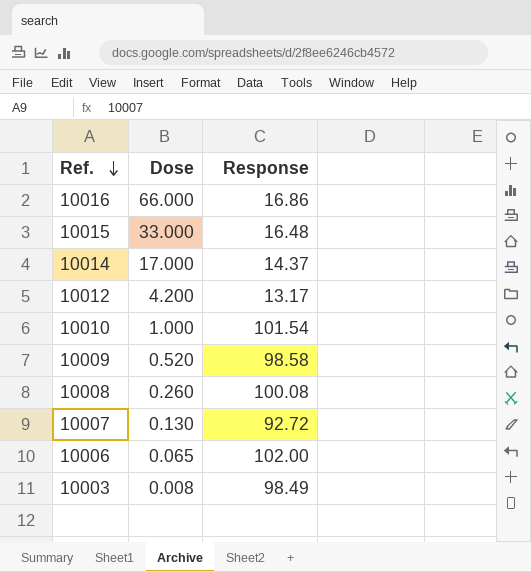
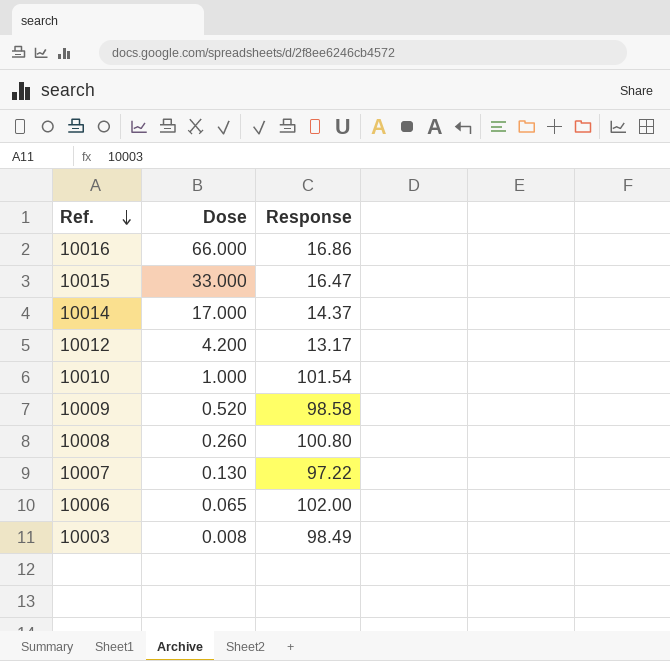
10015 | Response: 16.48 -> 16.47
10008 | Response: 100.08 -> 100.80
10007 | Response: 92.72 -> 97.22

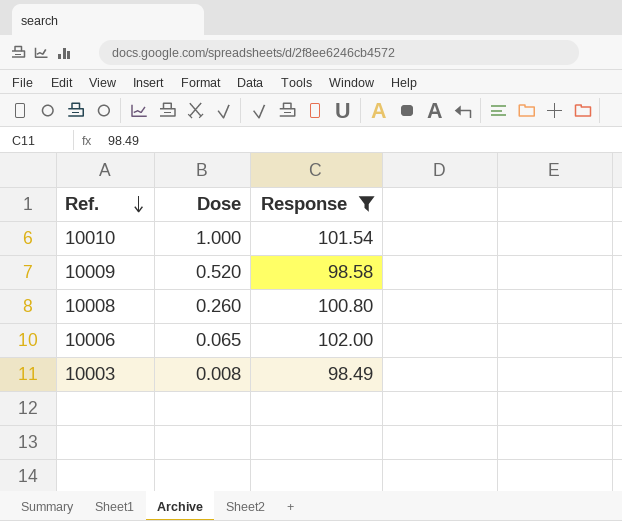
filter: none -> Response >= 98.49

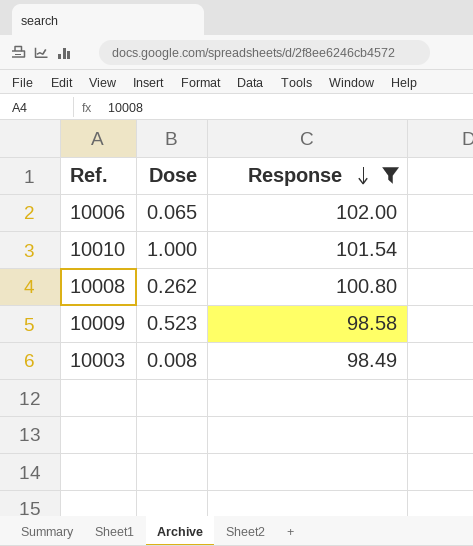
row order: Ref. descending -> Response descending
10008 | Dose: 0.260 -> 0.262
10009 | Dose: 0.520 -> 0.523

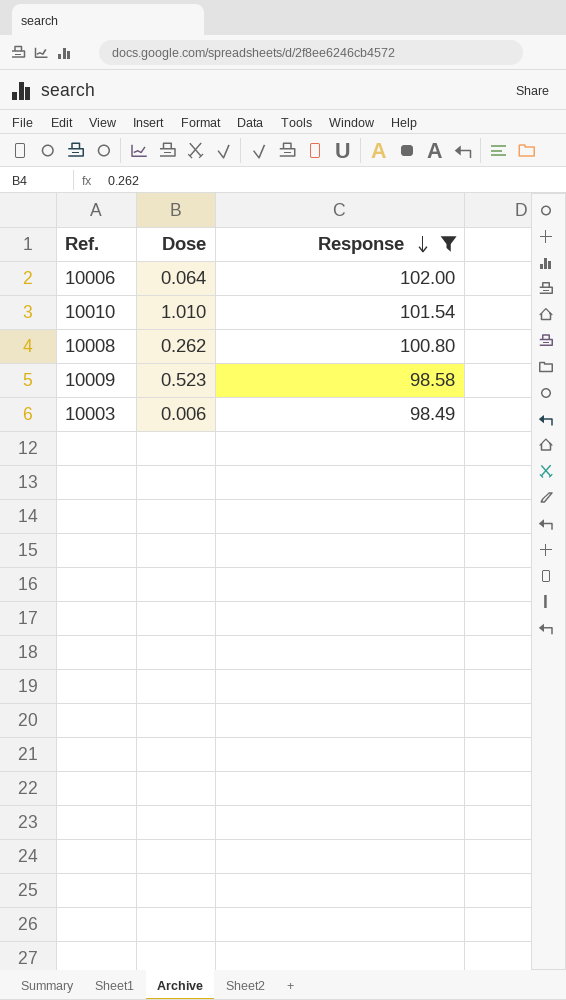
10006 | Dose: 0.065 -> 0.064
10010 | Dose: 1.000 -> 1.010
10003 | Dose: 0.008 -> 0.006

